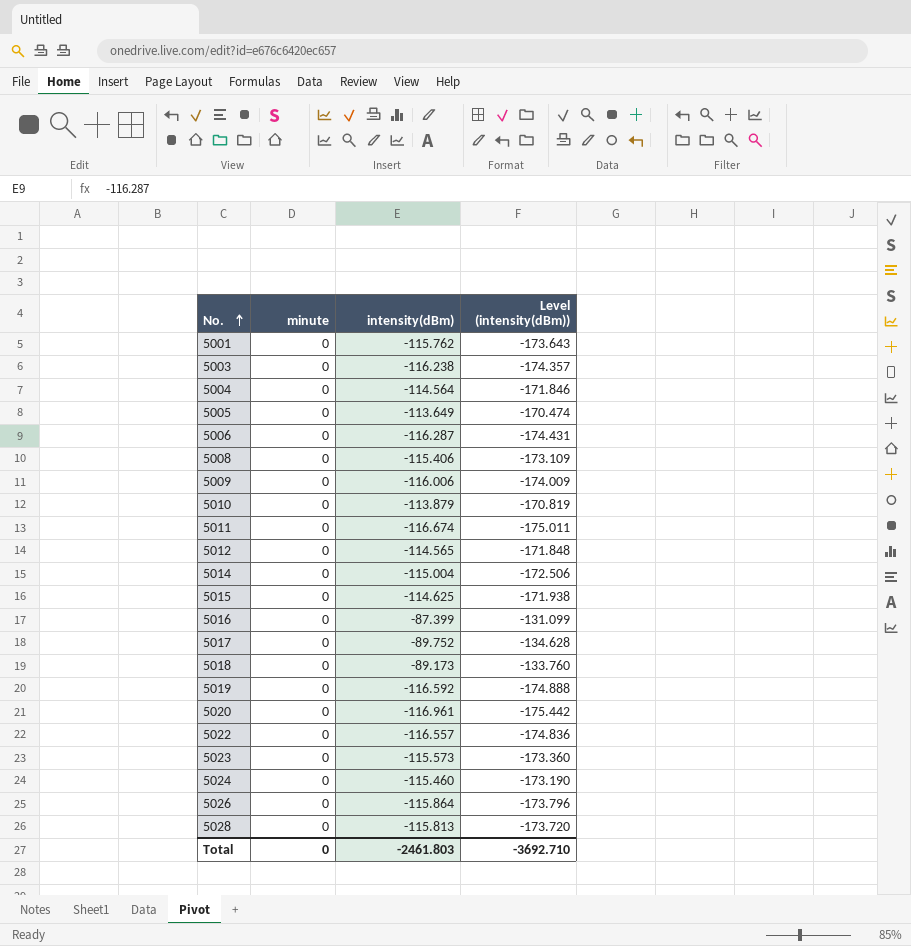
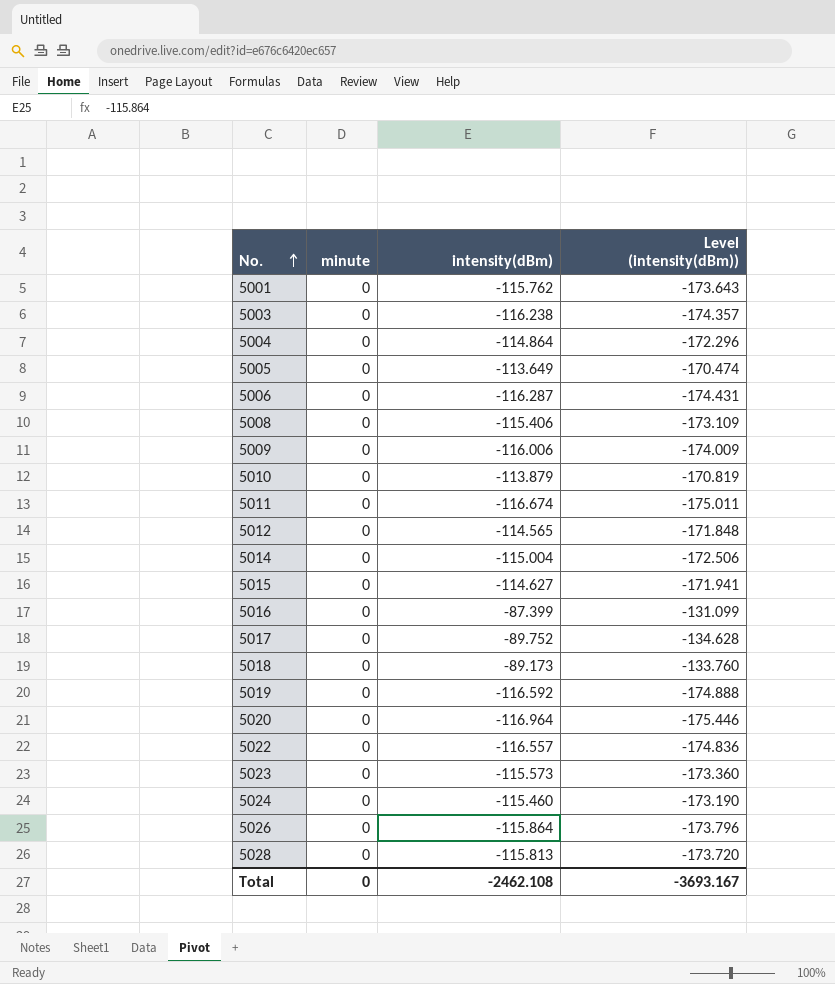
5004 | intensity(dBm): -114.564 -> -114.864
5004 | Level (intensity(dBm)): -171.846 -> -172.296
5015 | intensity(dBm): -114.625 -> -114.627
5015 | Level (intensity(dBm)): -171.938 -> -171.941
5020 | intensity(dBm): -116.961 -> -116.964
5020 | Level (intensity(dBm)): -175.442 -> -175.446
Total | intensity(dBm): -2461.803 -> -2462.108
Total | Level (intensity(dBm)): -3692.710 -> -3693.167

